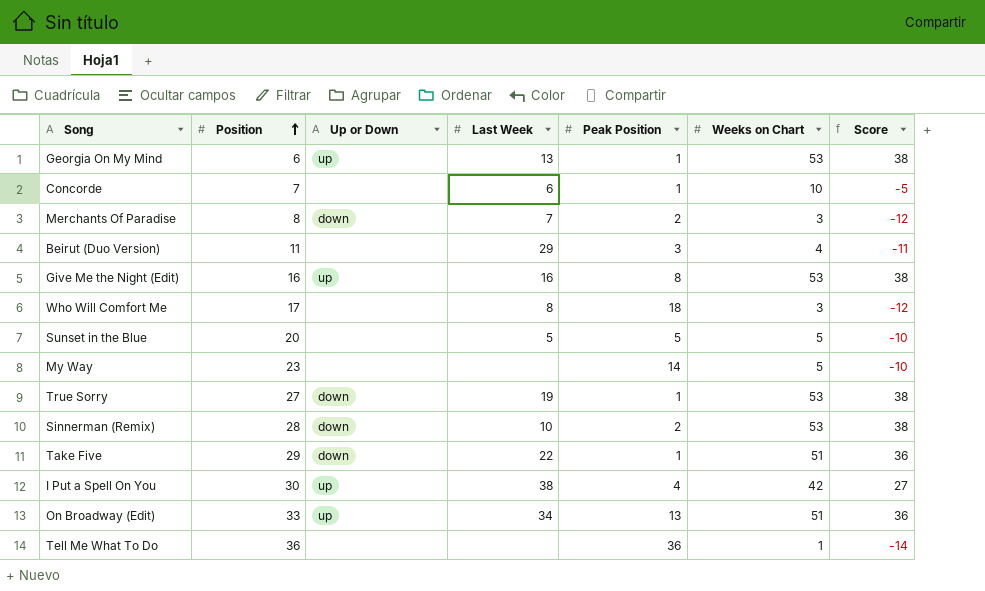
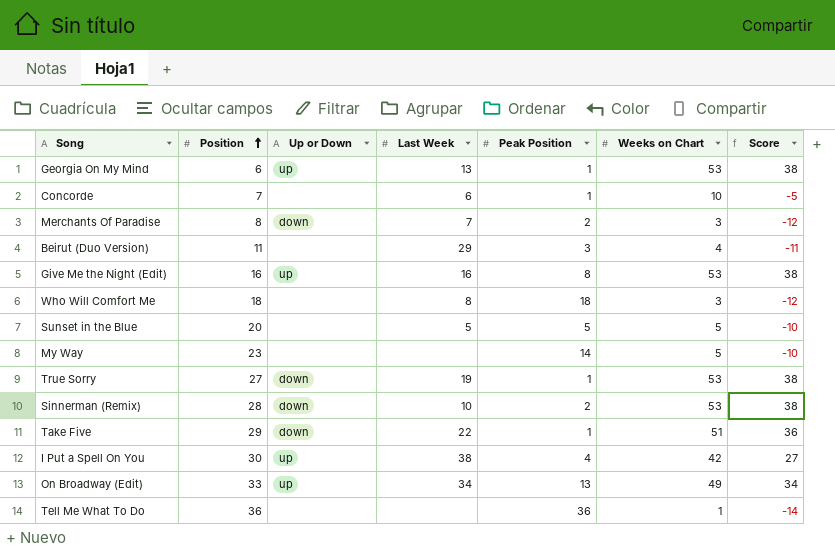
Who Will Comfort Me | Position: 17 -> 18
On Broadway (Edit) | Weeks on Chart: 51 -> 49
On Broadway (Edit) | Score: 36 -> 34

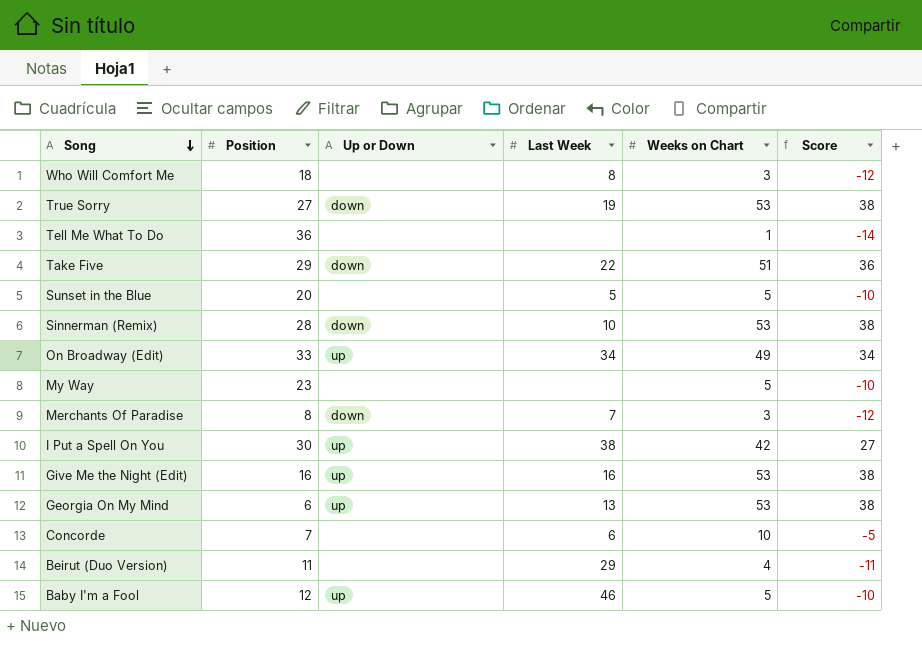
row order: Position ascending -> Song descending
column Peak Position | position: 5 -> none
row Baby I'm a Fool: none -> 12 | up | 46 | 5 | -10

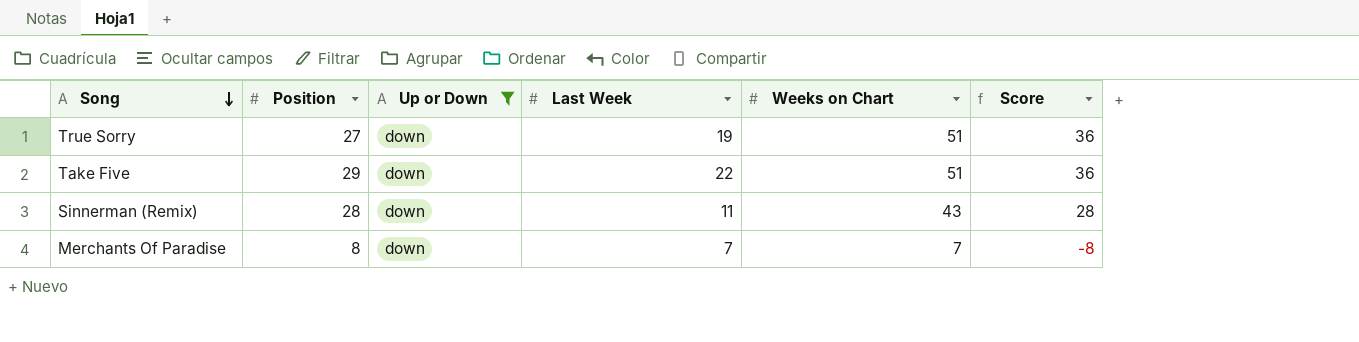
filter: none -> Up or Down = down
True Sorry | Weeks on Chart: 53 -> 51
True Sorry | Score: 38 -> 36
Sinnerman (Remix) | Last Week: 10 -> 11
Sinnerman (Remix) | Weeks on Chart: 53 -> 43
Sinnerman (Remix) | Score: 38 -> 28
Merchants Of Paradise | Weeks on Chart: 3 -> 7
Merchants Of Paradise | Score: -12 -> -8

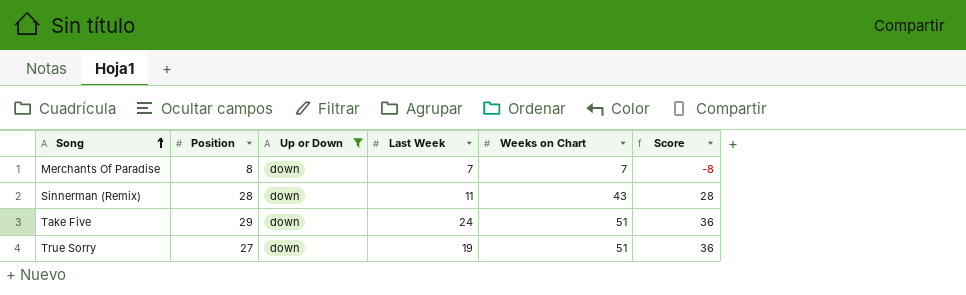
row order: Song descending -> Song ascending
Take Five | Last Week: 22 -> 24

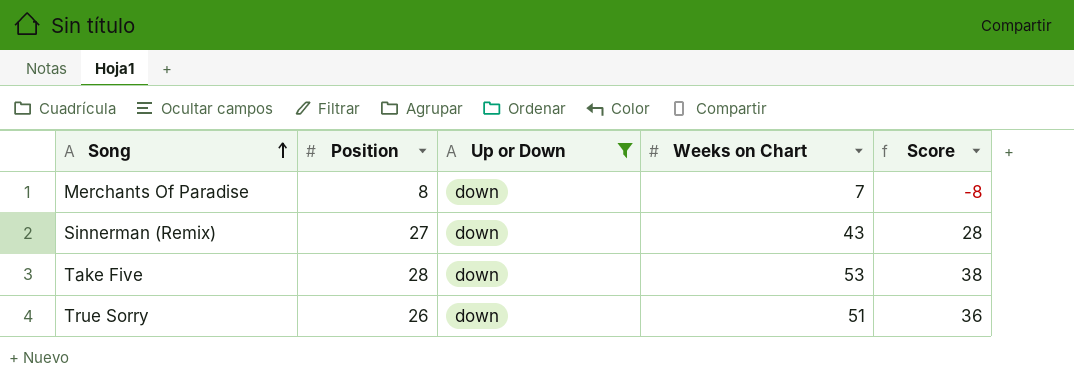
column Last Week | position: 4 -> none
Sinnerman (Remix) | Position: 28 -> 27
Take Five | Position: 29 -> 28
Take Five | Weeks on Chart: 51 -> 53
Take Five | Score: 36 -> 38
True Sorry | Position: 27 -> 26

